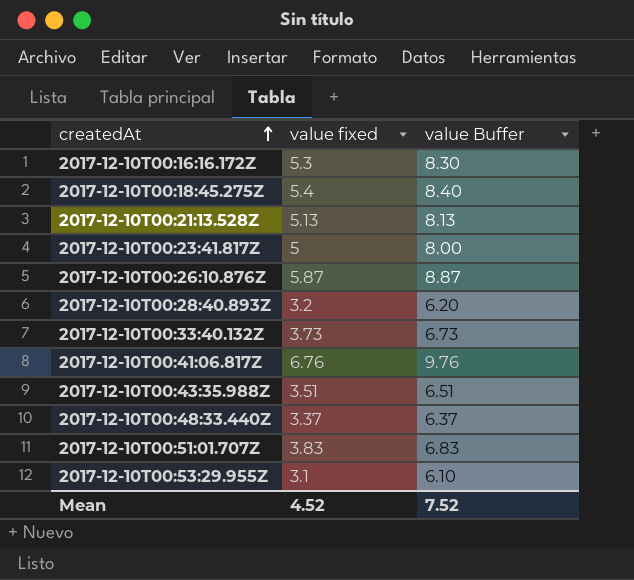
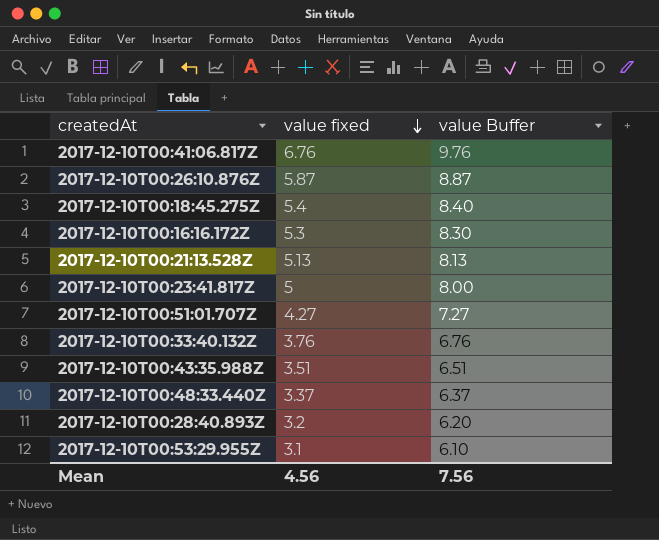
row order: createdAt ascending -> value fixed descending
2017-12-10T00:51:01.707Z | value fixed: 3.83 -> 4.27
2017-12-10T00:51:01.707Z | value Buffer: 6.83 -> 7.27
2017-12-10T00:33:40.132Z | value fixed: 3.73 -> 3.76
2017-12-10T00:33:40.132Z | value Buffer: 6.73 -> 6.76
Mean | value fixed: 4.52 -> 4.56
Mean | value Buffer: 7.52 -> 7.56

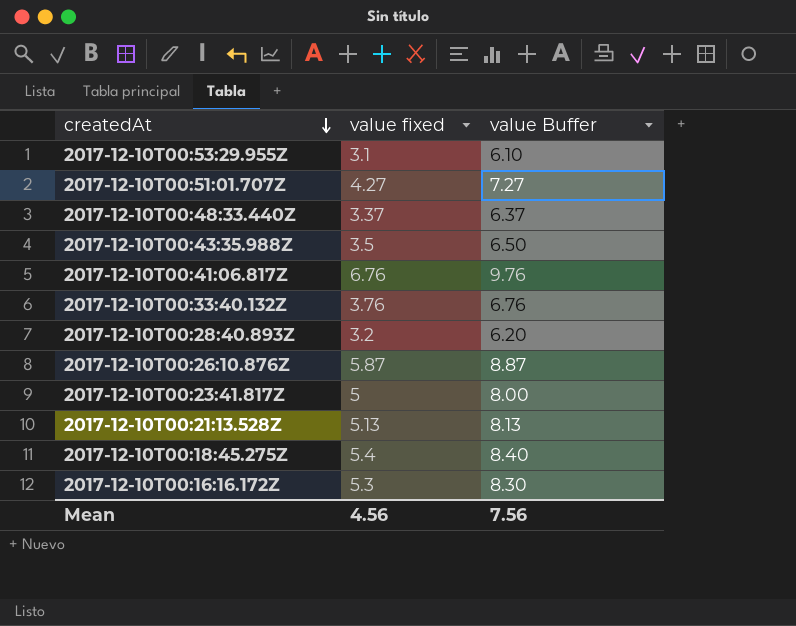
row order: value fixed descending -> createdAt descending
2017-12-10T00:43:35.988Z | value fixed: 3.51 -> 3.5
2017-12-10T00:43:35.988Z | value Buffer: 6.51 -> 6.50

